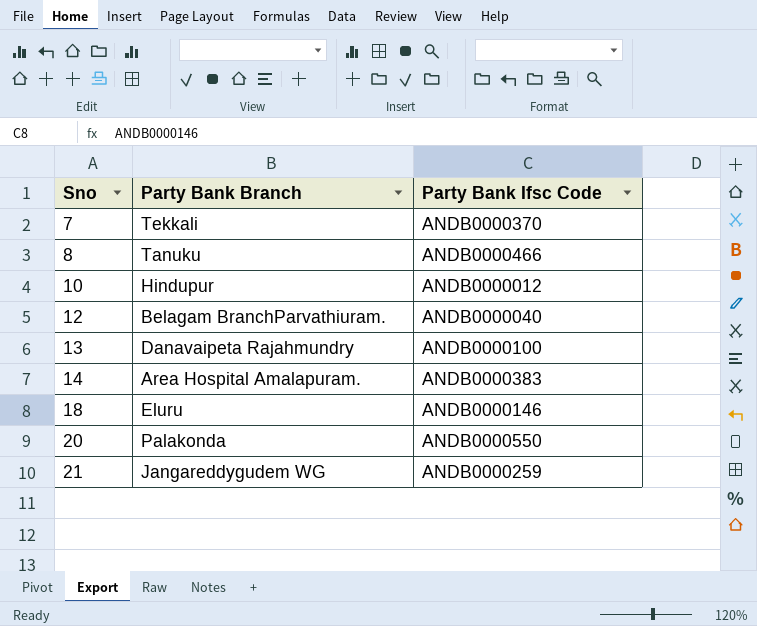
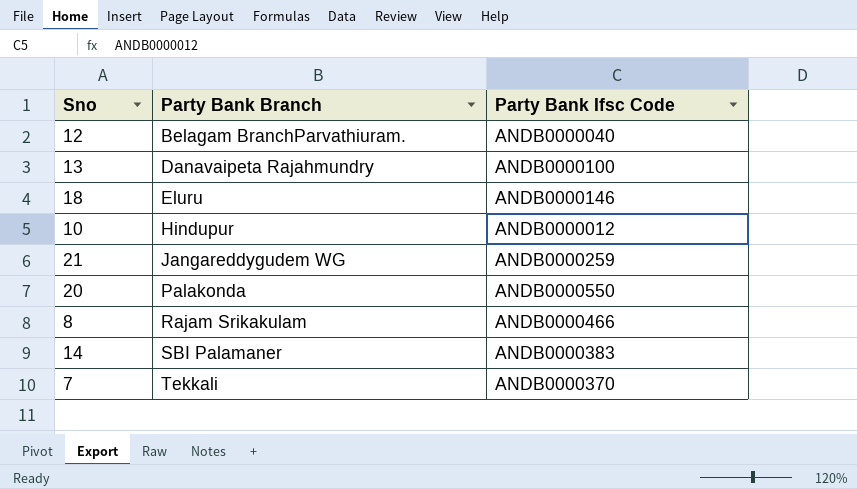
row order: Sno ascending -> Party Bank Branch ascending
8 | Party Bank Branch: Tanuku -> Rajam Srikakulam
14 | Party Bank Branch: Area Hospital Amalapuram. -> SBI Palamaner

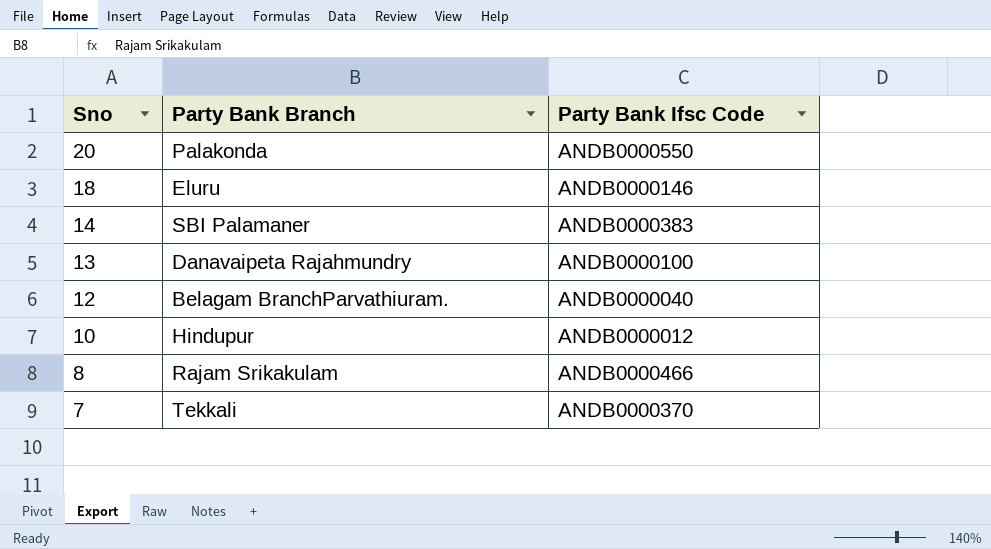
row order: Party Bank Branch ascending -> Sno descending
row 21: Jangareddygudem WG | ANDB0000259 -> none

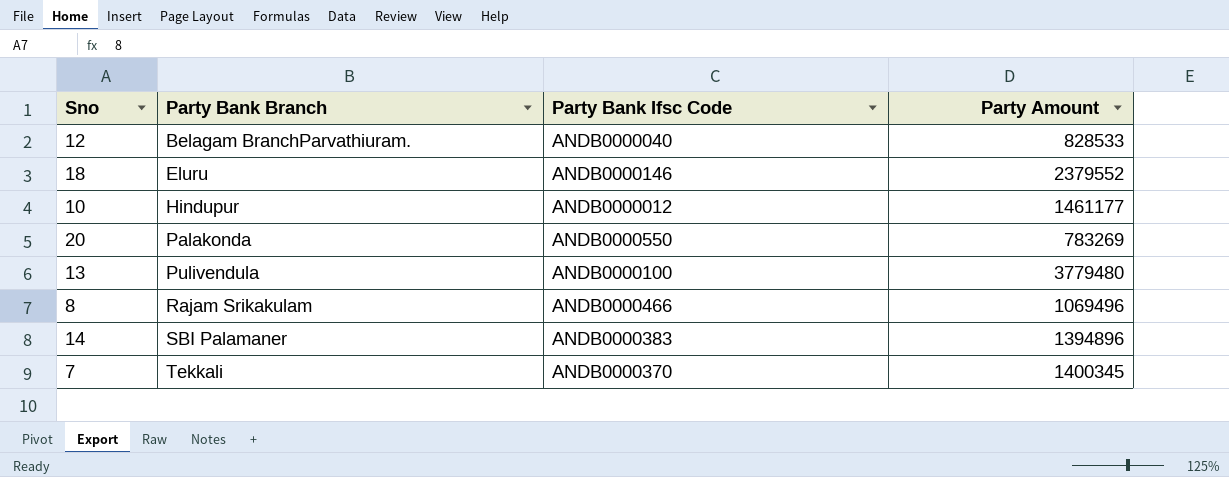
row order: Sno descending -> Party Bank Branch ascending
column Party Amount | position: none -> 4
13 | Party Bank Branch: Danavaipeta Rajahmundry -> Pulivendula

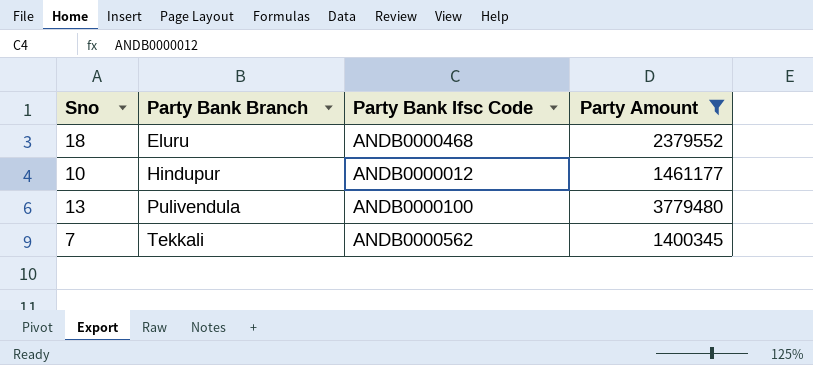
filter: none -> Party Amount >= 1400345
18 | Party Bank Ifsc Code: ANDB0000146 -> ANDB0000468
7 | Party Bank Ifsc Code: ANDB0000370 -> ANDB0000562

